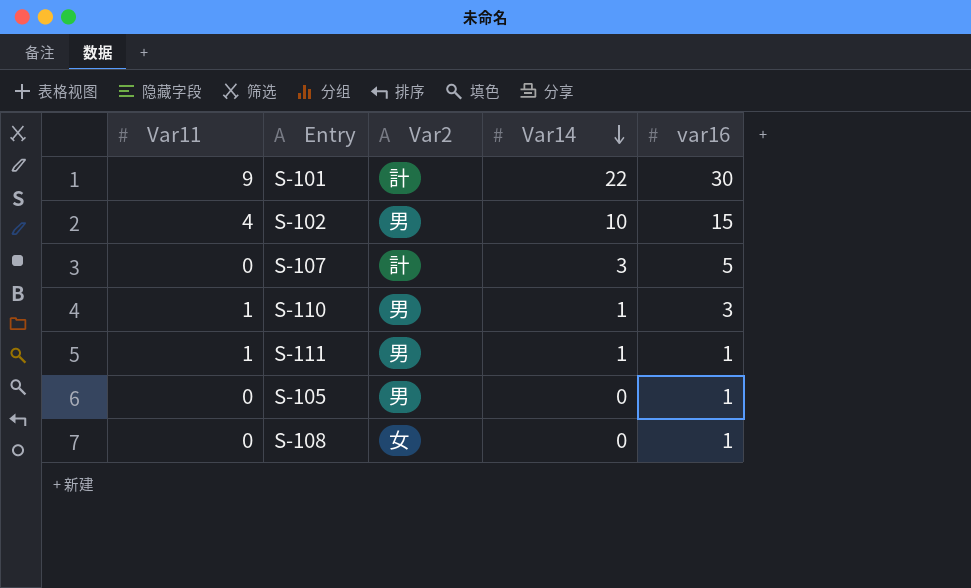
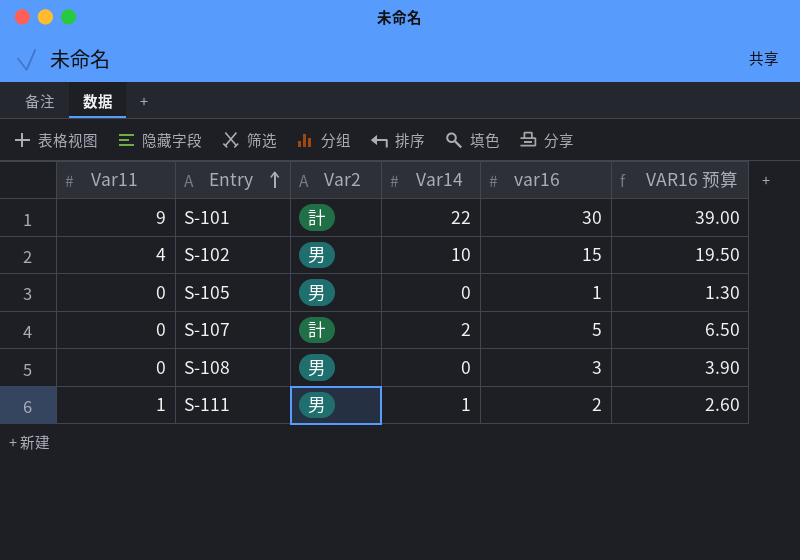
row order: Var14 descending -> Entry ascending
column VAR16 预算 | formula: none -> [var16] * 1.3
row S-110: 1 | 男 | 1 | 3 -> none
S-107 | Var14: 3 -> 2
S-108 | Var2: 女 -> 男
S-108 | var16: 1 -> 3
S-111 | var16: 1 -> 2

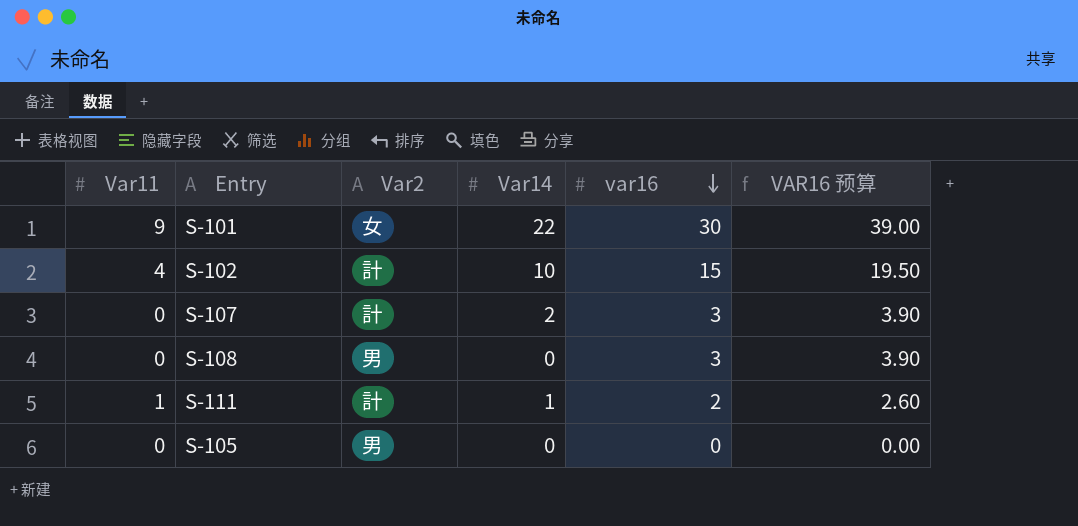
row order: Entry ascending -> var16 descending
S-101 | Var2: 計 -> 女
S-102 | Var2: 男 -> 計
S-107 | var16: 5 -> 3
S-107 | VAR16 预算: 6.50 -> 3.90
S-111 | Var2: 男 -> 計
S-105 | var16: 1 -> 0
S-105 | VAR16 预算: 1.30 -> 0.00

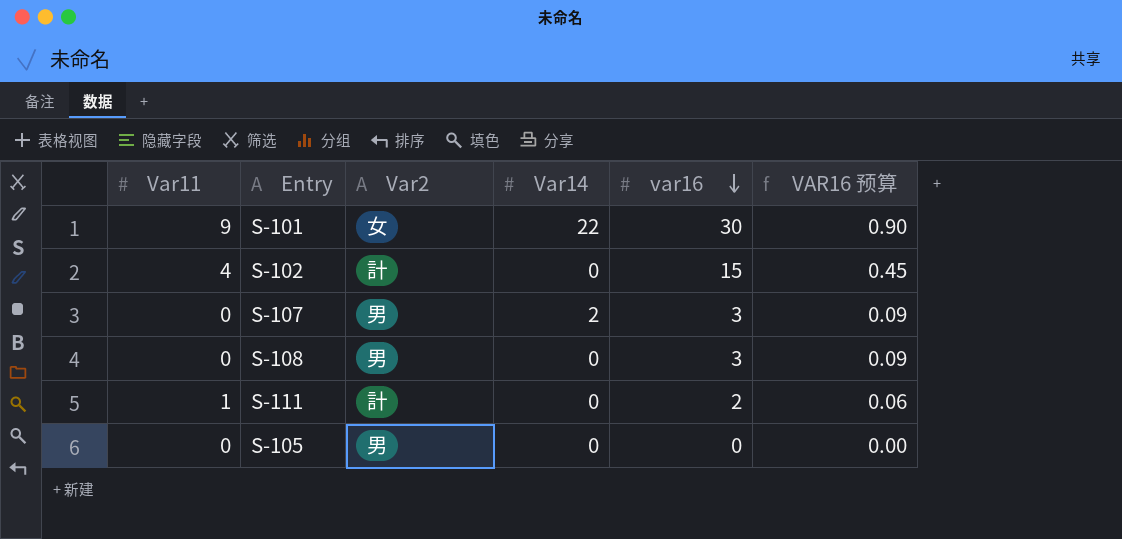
column VAR16 预算 | formula: [var16] * 1.3 -> [var16] * 0.03
S-102 | Var14: 10 -> 0
S-107 | Var2: 計 -> 男
S-111 | Var14: 1 -> 0

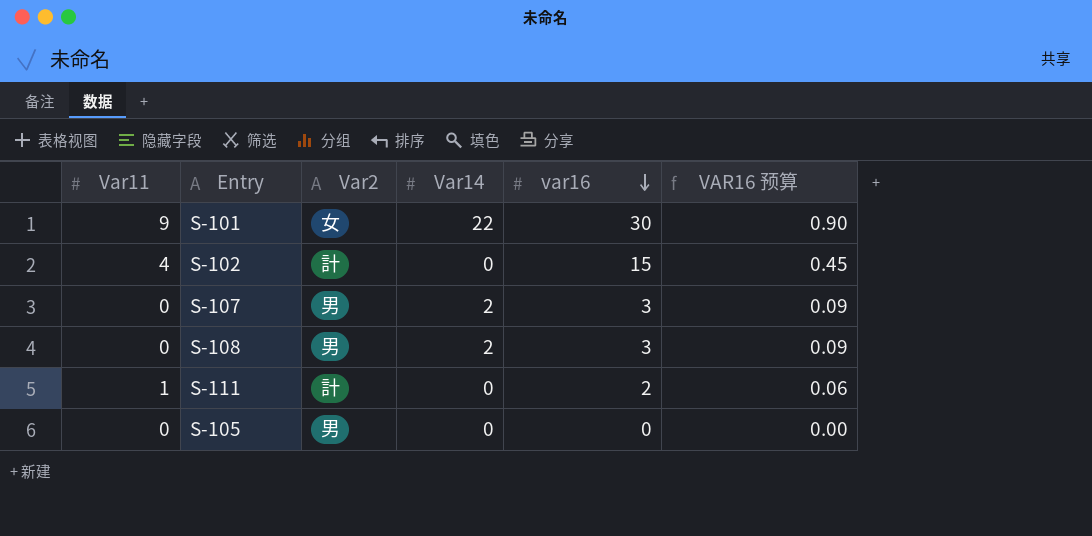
S-108 | Var14: 0 -> 2

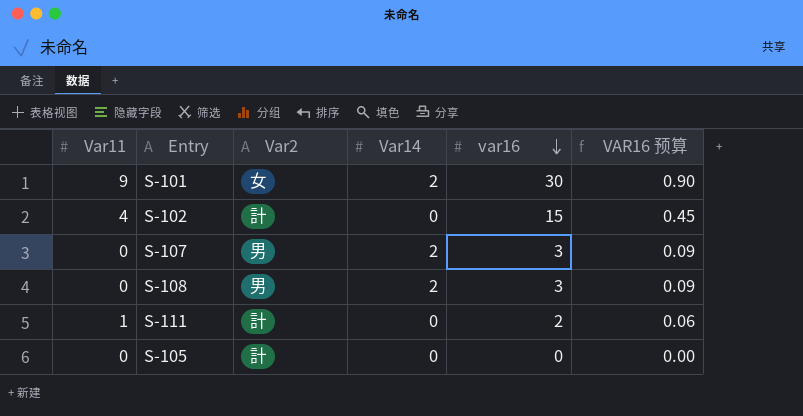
S-101 | Var14: 22 -> 2
S-105 | Var2: 男 -> 計

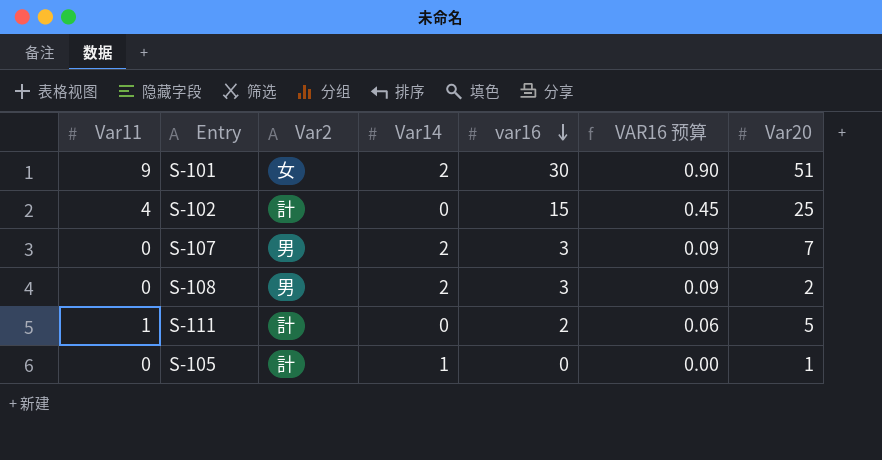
column Var20 | position: none -> 7
S-105 | Var14: 0 -> 1

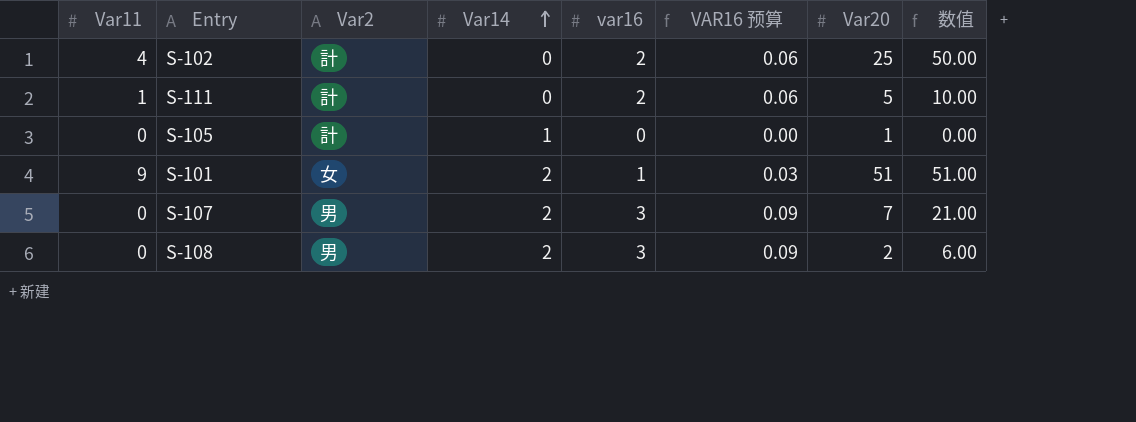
row order: var16 descending -> Var14 ascending
column 数值 | formula: none -> [var16] * [Var20]
S-102 | var16: 15 -> 2
S-102 | VAR16 预算: 0.45 -> 0.06
S-101 | var16: 30 -> 1
S-101 | VAR16 预算: 0.90 -> 0.03

